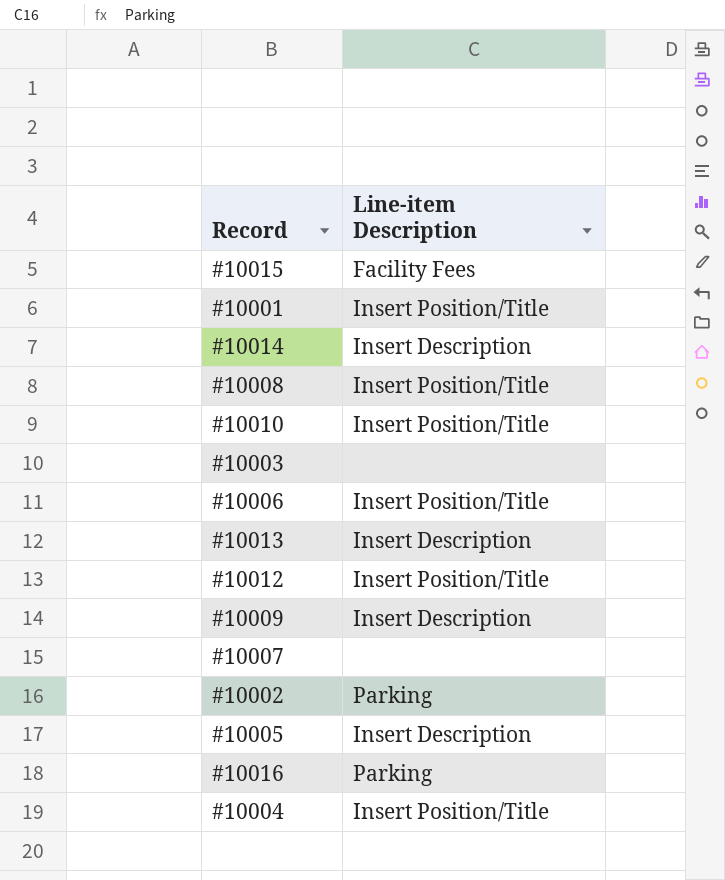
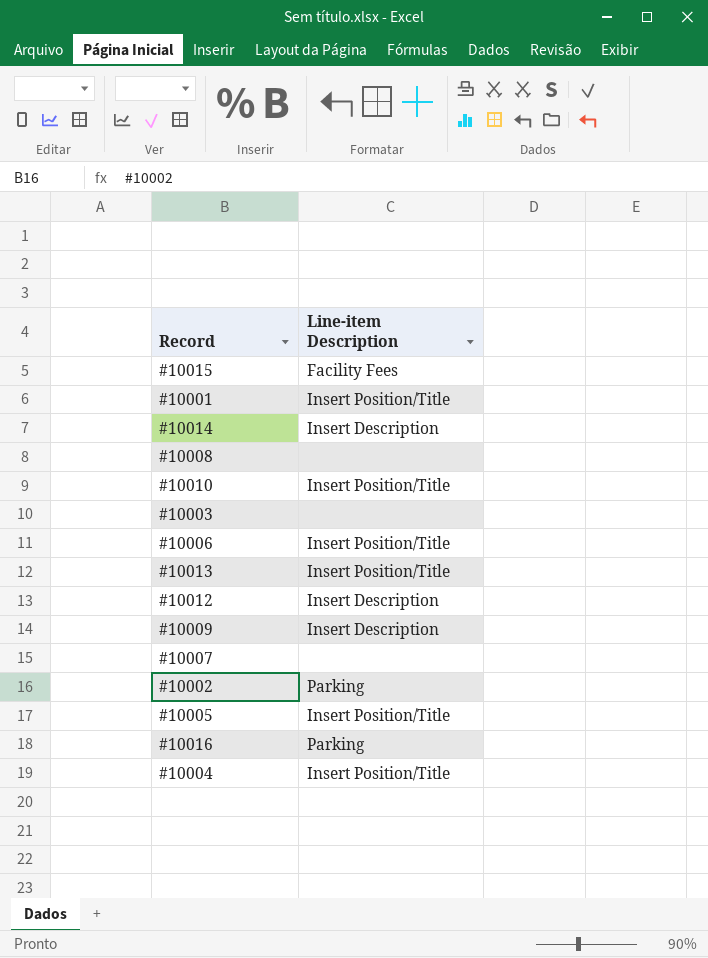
#10008 | Line-item Description: Insert Position/Title -> none
#10013 | Line-item Description: Insert Description -> Insert Position/Title
#10012 | Line-item Description: Insert Position/Title -> Insert Description
#10005 | Line-item Description: Insert Description -> Insert Position/Title

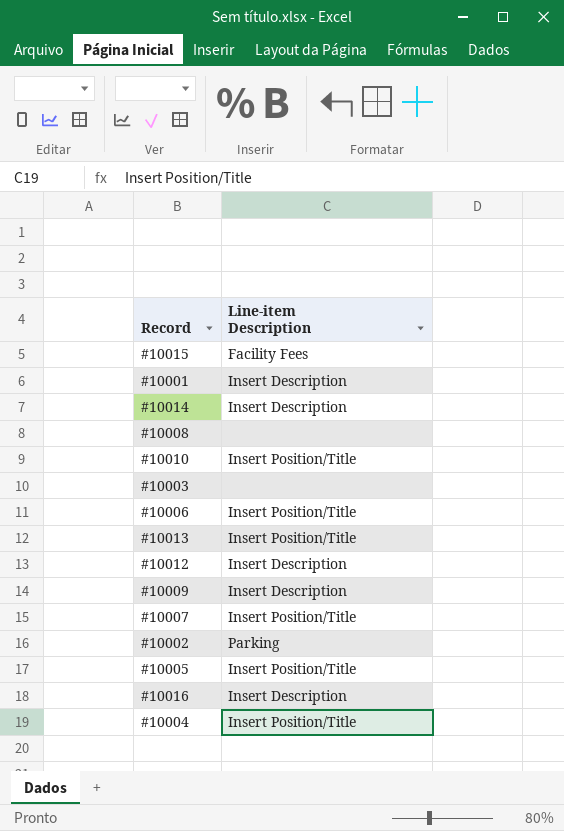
#10001 | Line-item Description: Insert Position/Title -> Insert Description
#10007 | Line-item Description: none -> Insert Position/Title
#10016 | Line-item Description: Parking -> Insert Description

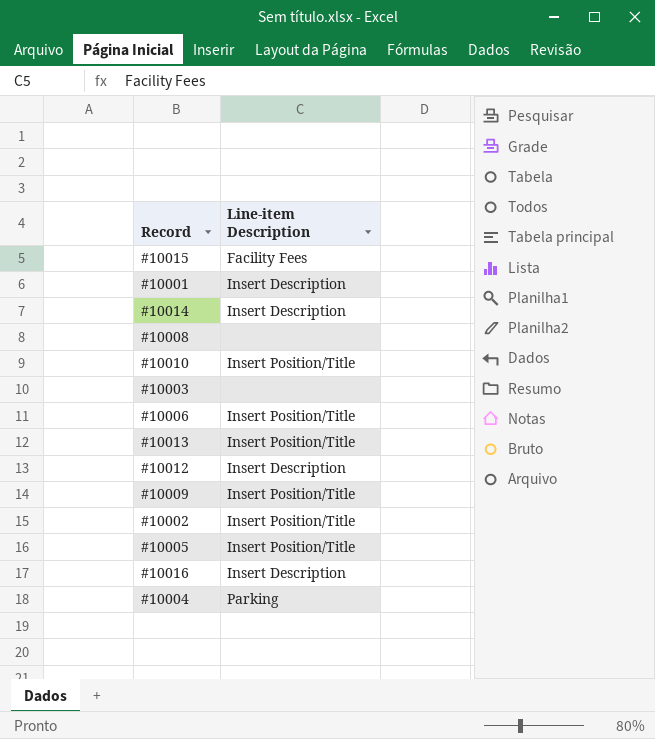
row #10007: Insert Position/Title -> none
#10009 | Line-item Description: Insert Description -> Insert Position/Title
#10002 | Line-item Description: Parking -> Insert Position/Title
#10004 | Line-item Description: Insert Position/Title -> Parking

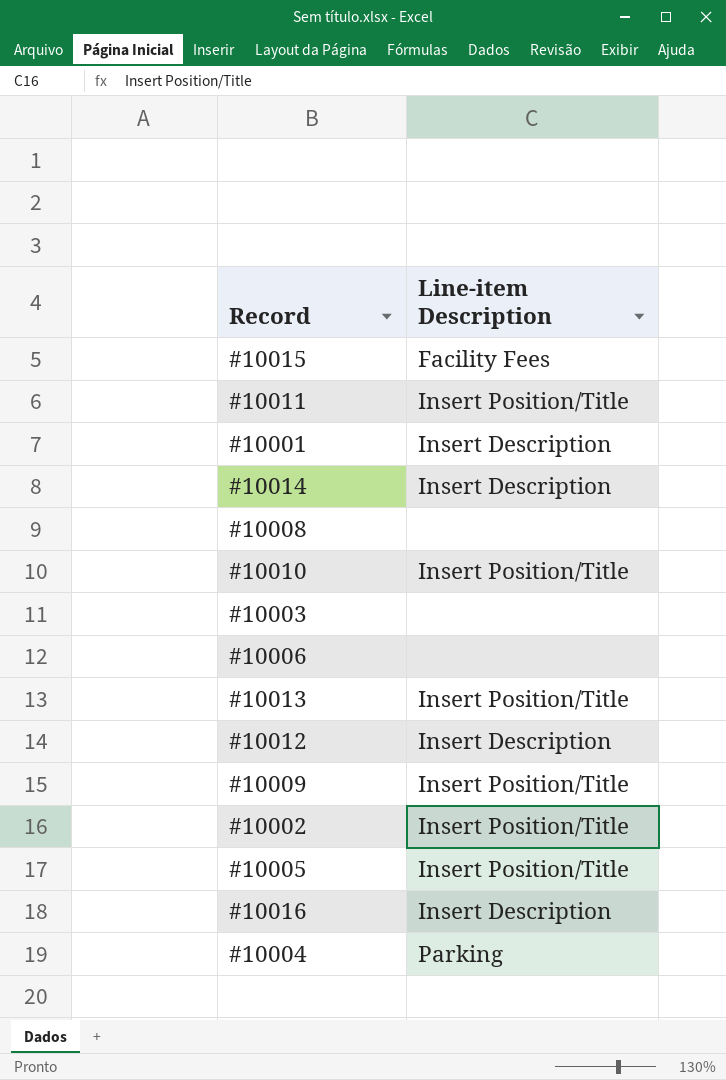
row #10011: none -> Insert Position/Title
#10006 | Line-item Description: Insert Position/Title -> none

